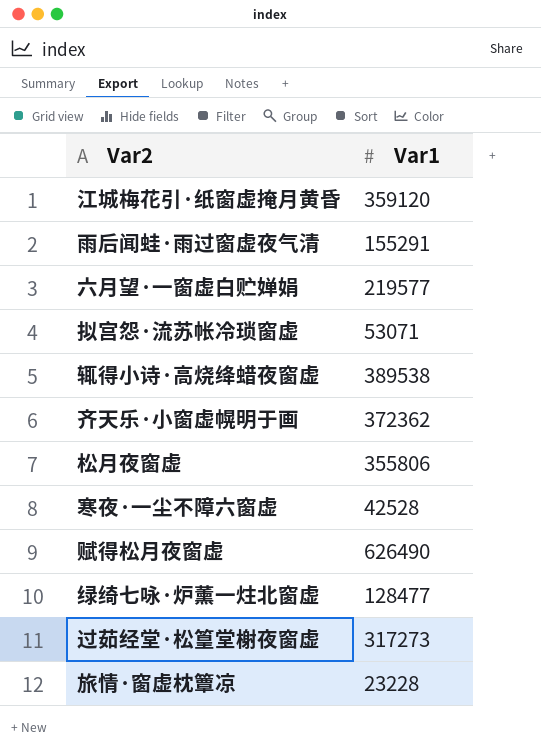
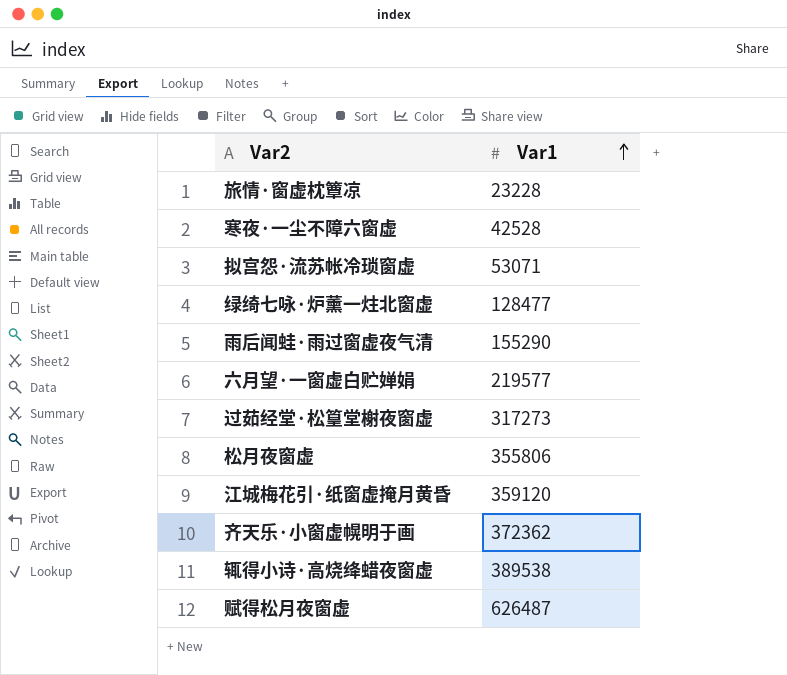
row order: none -> Var1 ascending
雨后闻蛙·雨过窗虚夜气清 | Var1: 155291 -> 155290
赋得松月夜窗虚 | Var1: 626490 -> 626487

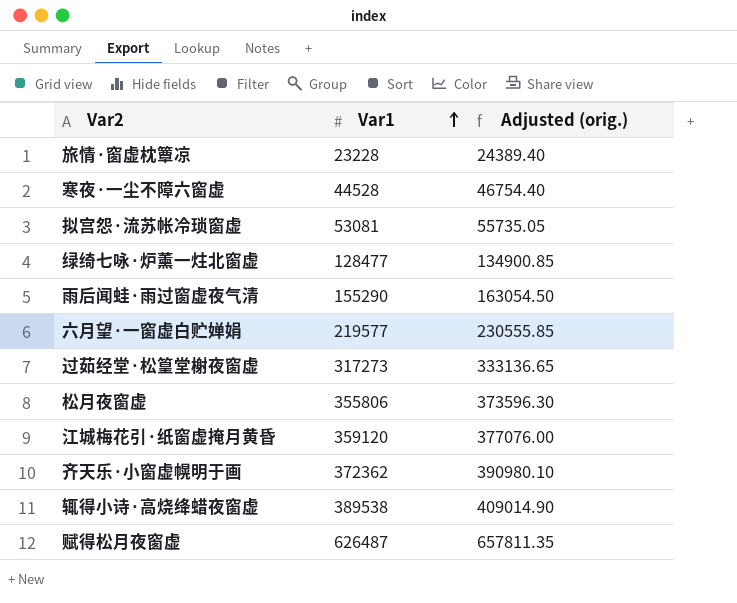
column Adjusted (orig.) | formula: none -> [Var1] * 1.05
寒夜·一尘不障六窗虚 | Var1: 42528 -> 44528
拟宫怨·流苏帐冷琐窗虚 | Var1: 53071 -> 53081

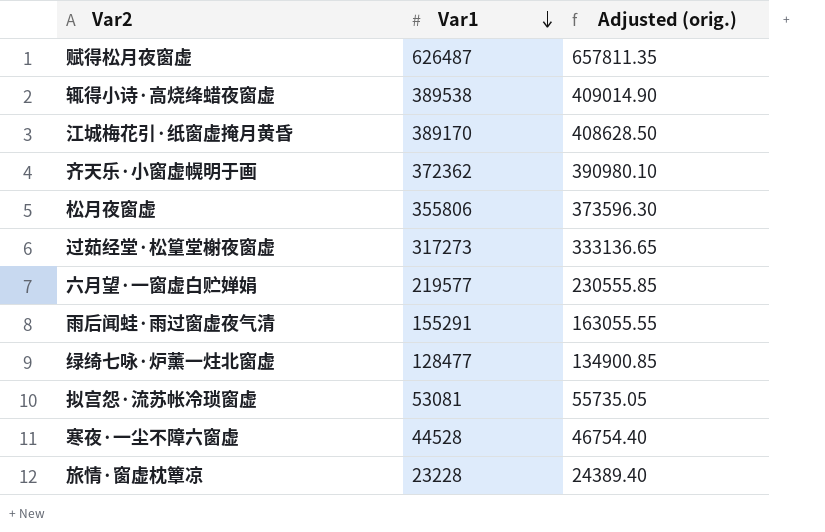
row order: Var1 ascending -> Var1 descending
江城梅花引·纸窗虚掩月黄昏 | Var1: 359120 -> 389170
江城梅花引·纸窗虚掩月黄昏 | Adjusted (orig.): 377076.00 -> 408628.50
雨后闻蛙·雨过窗虚夜气清 | Var1: 155290 -> 155291
雨后闻蛙·雨过窗虚夜气清 | Adjusted (orig.): 163054.50 -> 163055.55

